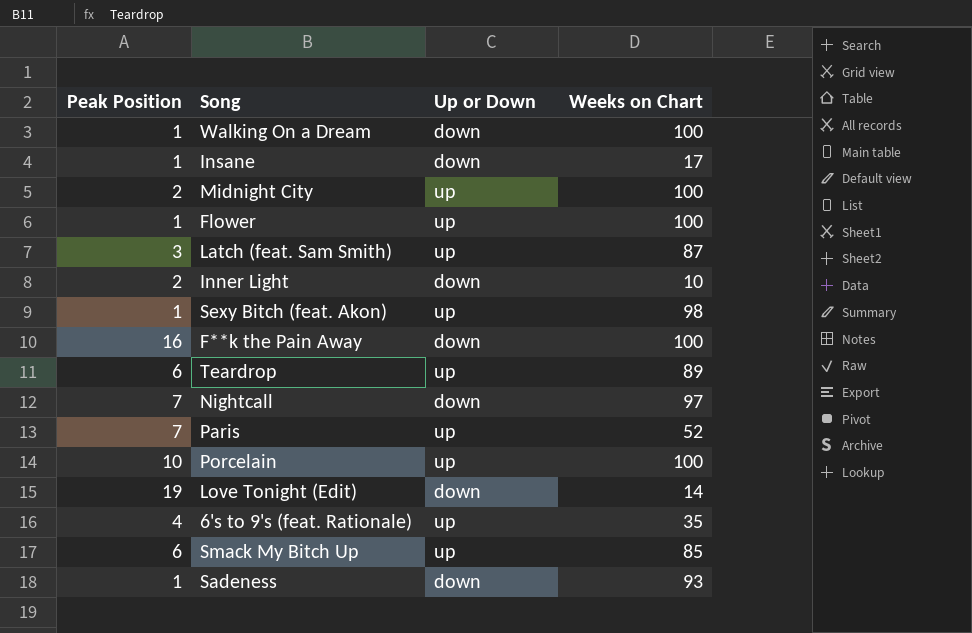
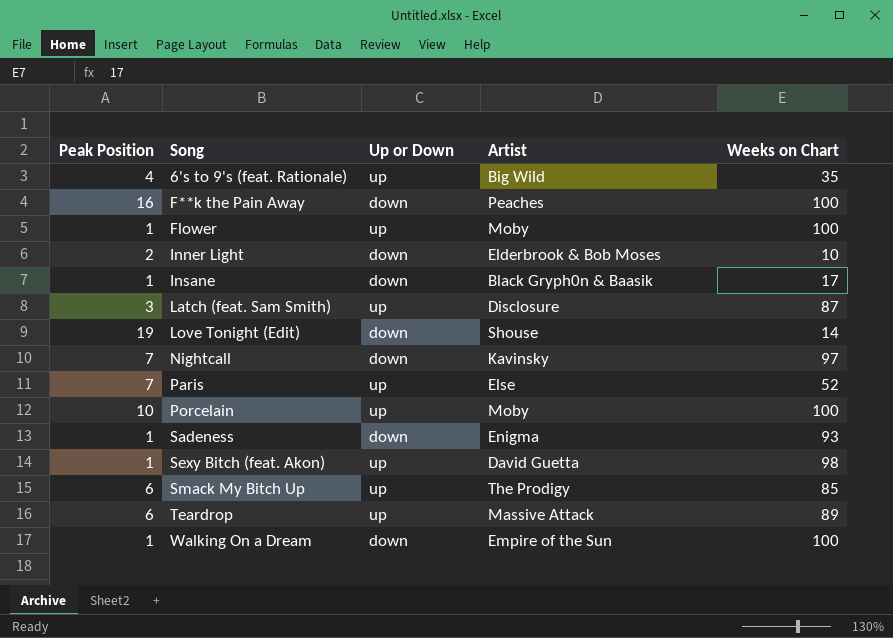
row order: none -> Song ascending
column Artist | position: none -> 4
row Midnight City: 2 | up | 100 -> none

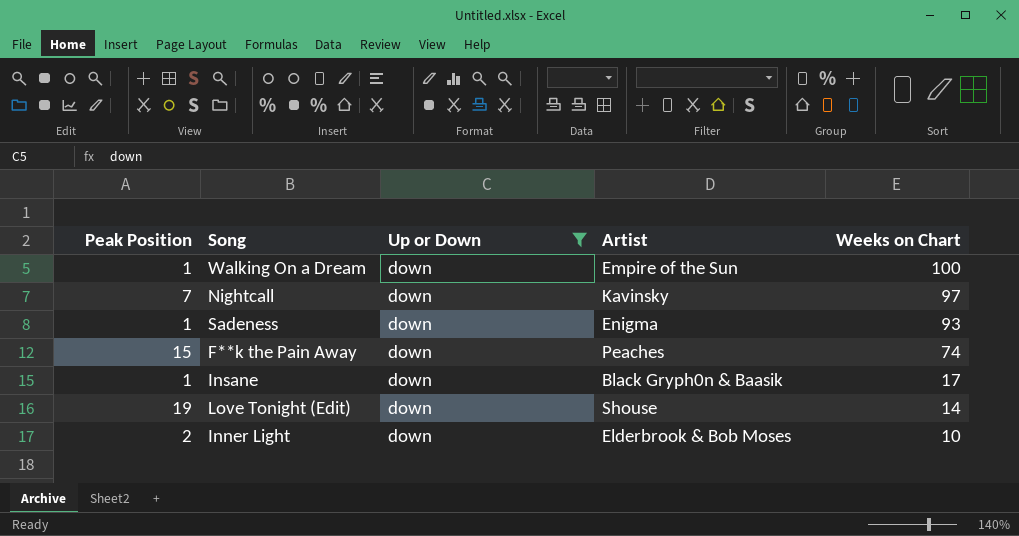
filter: none -> Up or Down = down
row order: Song ascending -> Weeks on Chart descending
F**k the Pain Away | Peak Position: 16 -> 15
F**k the Pain Away | Weeks on Chart: 100 -> 74

